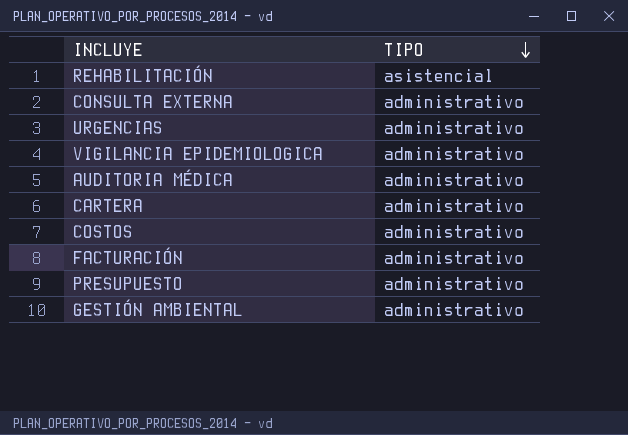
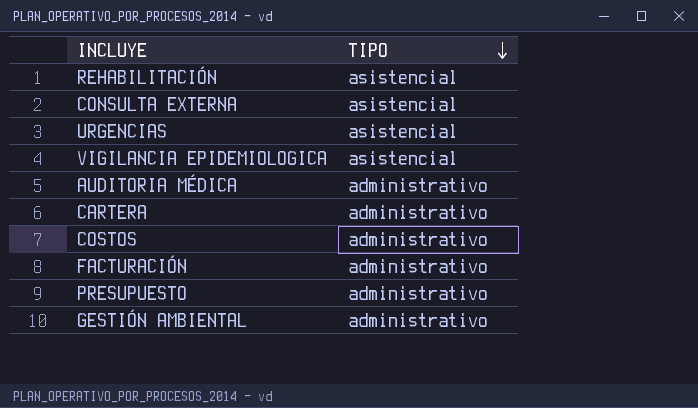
CONSULTA EXTERNA | TIPO: administrativo -> asistencial
URGENCIAS | TIPO: administrativo -> asistencial
VIGILANCIA EPIDEMIOLOGICA | TIPO: administrativo -> asistencial

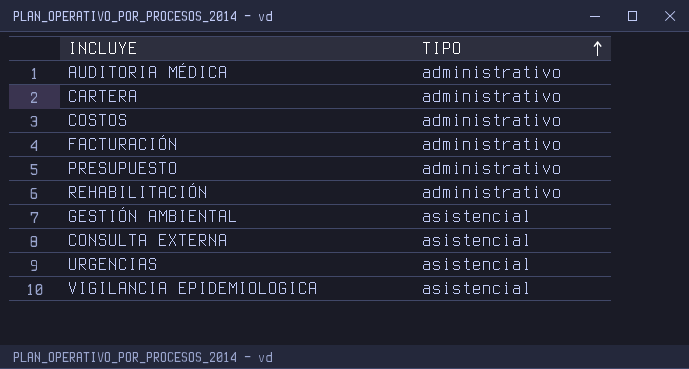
row order: TIPO descending -> TIPO ascending
REHABILITACIÓN | TIPO: asistencial -> administrativo
GESTIÓN AMBIENTAL | TIPO: administrativo -> asistencial

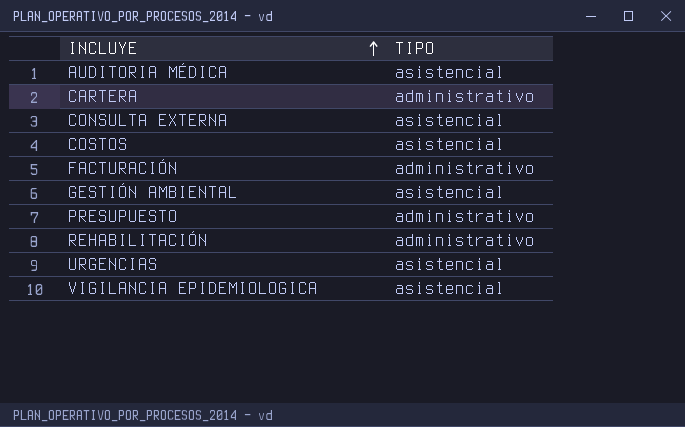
row order: TIPO ascending -> INCLUYE ascending
AUDITORIA MÉDICA | TIPO: administrativo -> asistencial
COSTOS | TIPO: administrativo -> asistencial

